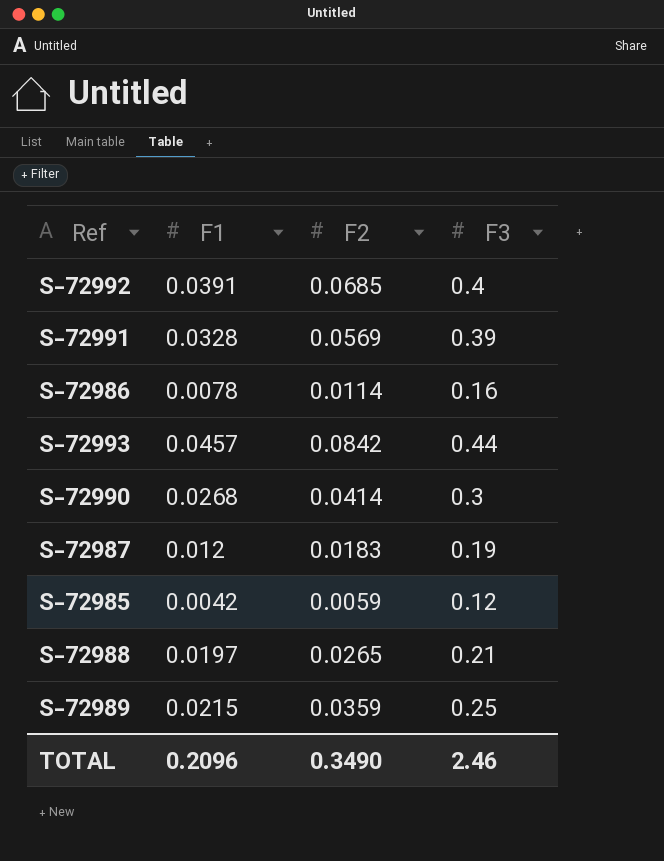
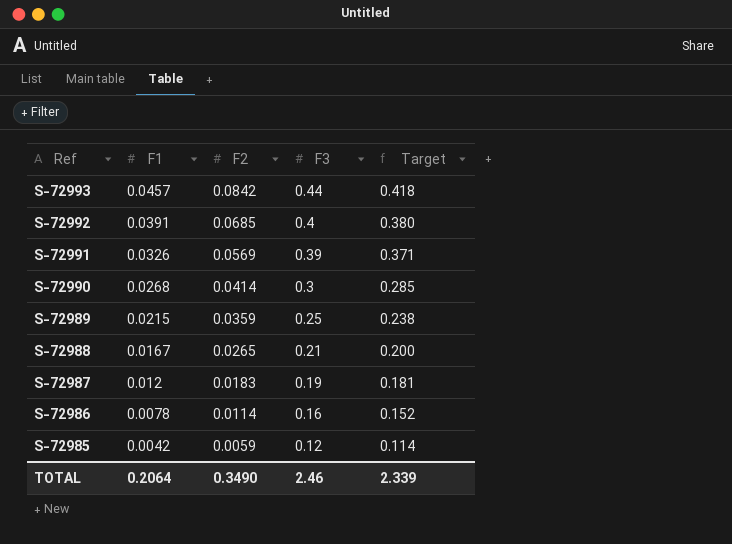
row order: none -> Ref descending
column Target | formula: none -> [F3] * 0.95
S-72991 | F1: 0.0328 -> 0.0326
S-72988 | F1: 0.0197 -> 0.0167
TOTAL | F1: 0.2096 -> 0.2064

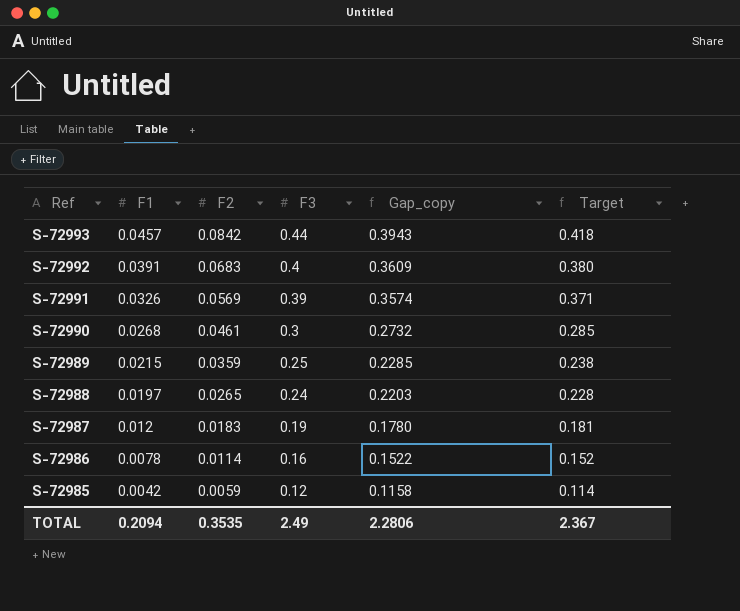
column Gap_copy | formula: none -> [F3] - [F1]
S-72992 | F2: 0.0685 -> 0.0683
S-72990 | F2: 0.0414 -> 0.0461
S-72988 | F1: 0.0167 -> 0.0197
S-72988 | F3: 0.21 -> 0.24
S-72988 | Target: 0.200 -> 0.228
TOTAL | F1: 0.2064 -> 0.2094
TOTAL | F2: 0.3490 -> 0.3535
TOTAL | F3: 2.46 -> 2.49
TOTAL | Target: 2.339 -> 2.367

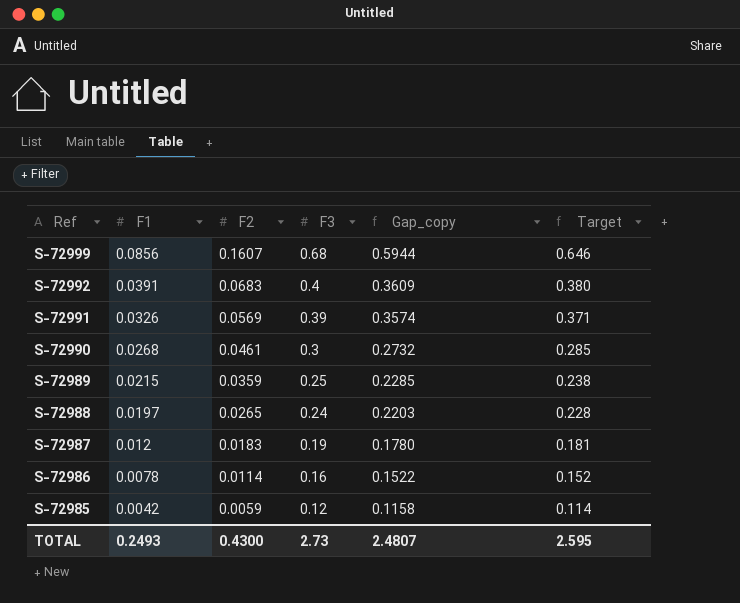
row S-72993: 0.0457 | 0.0842 | 0.44 | 0.3943 | 0.418 -> none
row S-72999: none -> 0.0856 | 0.1607 | 0.68 | 0.5944 | 0.646
TOTAL | F1: 0.2094 -> 0.2493
TOTAL | F2: 0.3535 -> 0.4300
TOTAL | F3: 2.49 -> 2.73
TOTAL | Gap_copy: 2.2806 -> 2.4807
TOTAL | Target: 2.367 -> 2.595

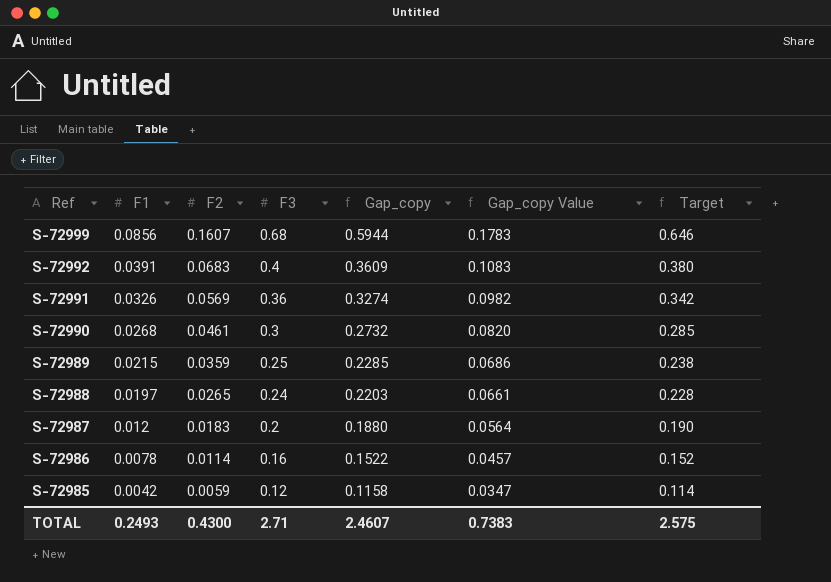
column Gap_copy Value | formula: none -> [Gap_copy] * 0.3
S-72991 | F3: 0.39 -> 0.36
S-72991 | Gap_copy: 0.3574 -> 0.3274
S-72991 | Target: 0.371 -> 0.342
S-72987 | F3: 0.19 -> 0.2
S-72987 | Gap_copy: 0.1780 -> 0.1880
S-72987 | Target: 0.181 -> 0.190
TOTAL | F3: 2.73 -> 2.71
TOTAL | Gap_copy: 2.4807 -> 2.4607
TOTAL | Target: 2.595 -> 2.575

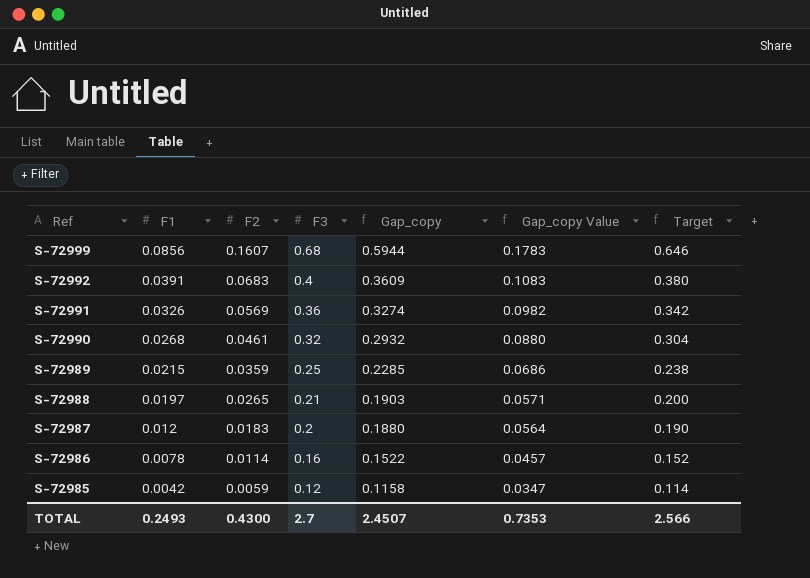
S-72990 | F3: 0.3 -> 0.32
S-72990 | Gap_copy: 0.2732 -> 0.2932
S-72990 | Gap_copy Value: 0.0820 -> 0.0880
S-72990 | Target: 0.285 -> 0.304
S-72988 | F3: 0.24 -> 0.21
S-72988 | Gap_copy: 0.2203 -> 0.1903
S-72988 | Gap_copy Value: 0.0661 -> 0.0571
S-72988 | Target: 0.228 -> 0.200
TOTAL | F3: 2.71 -> 2.7
TOTAL | Gap_copy: 2.4607 -> 2.4507
TOTAL | Gap_copy Value: 0.7383 -> 0.7353
TOTAL | Target: 2.575 -> 2.566

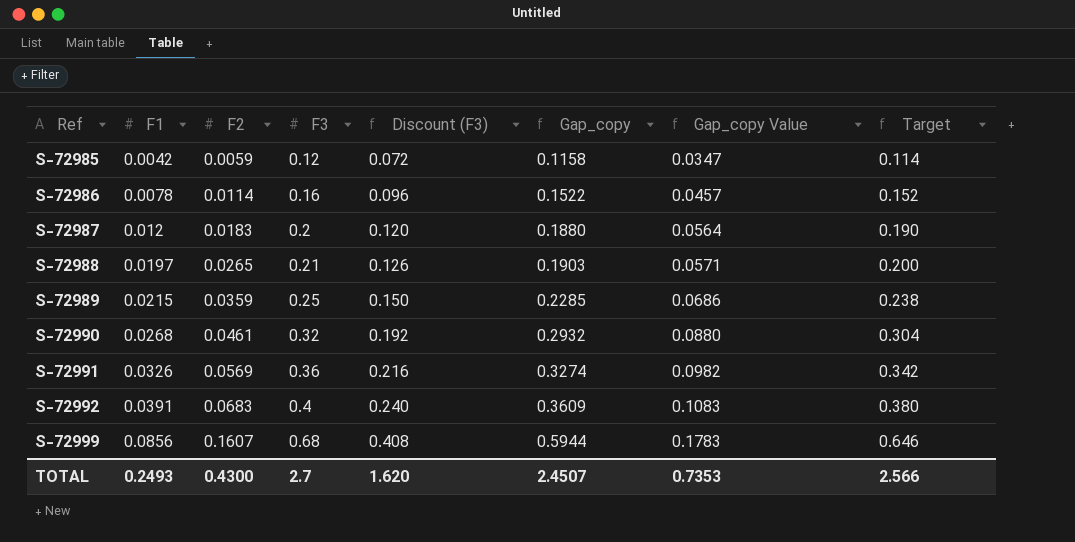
row order: Ref descending -> Ref ascending
column Discount (F3) | formula: none -> [F3] * 0.6

